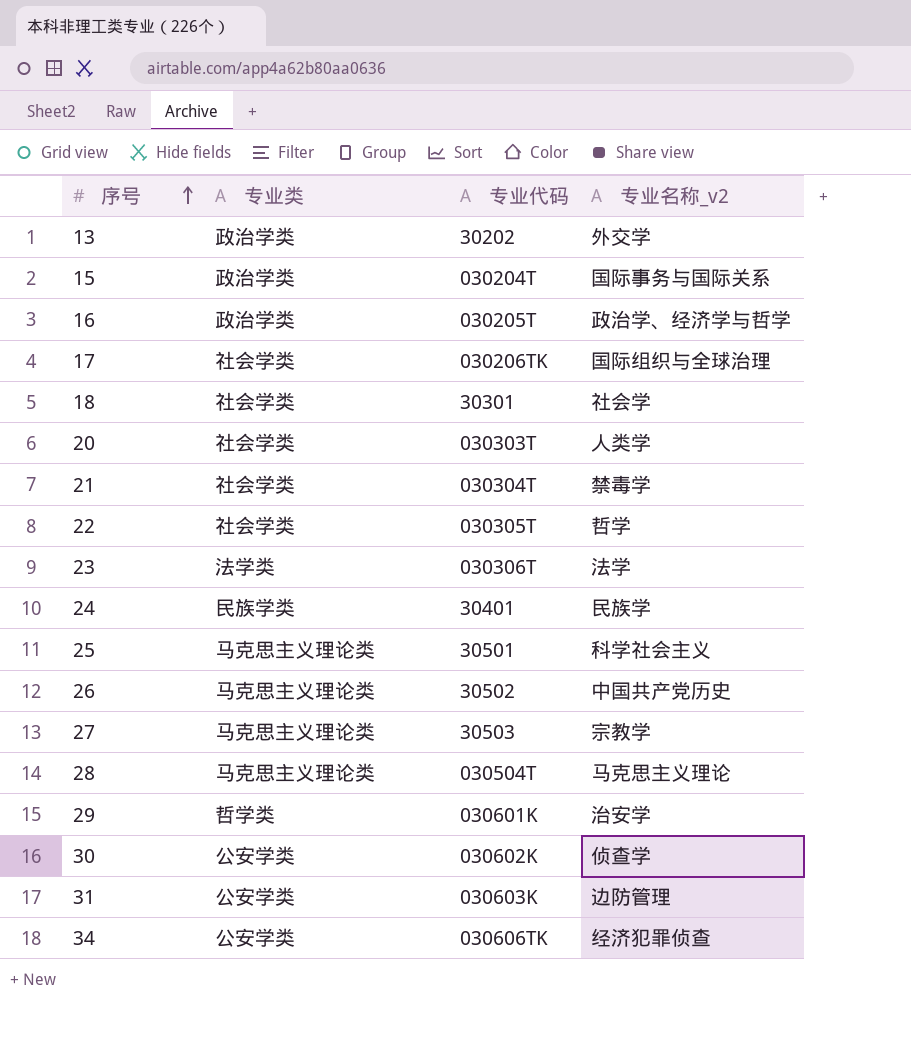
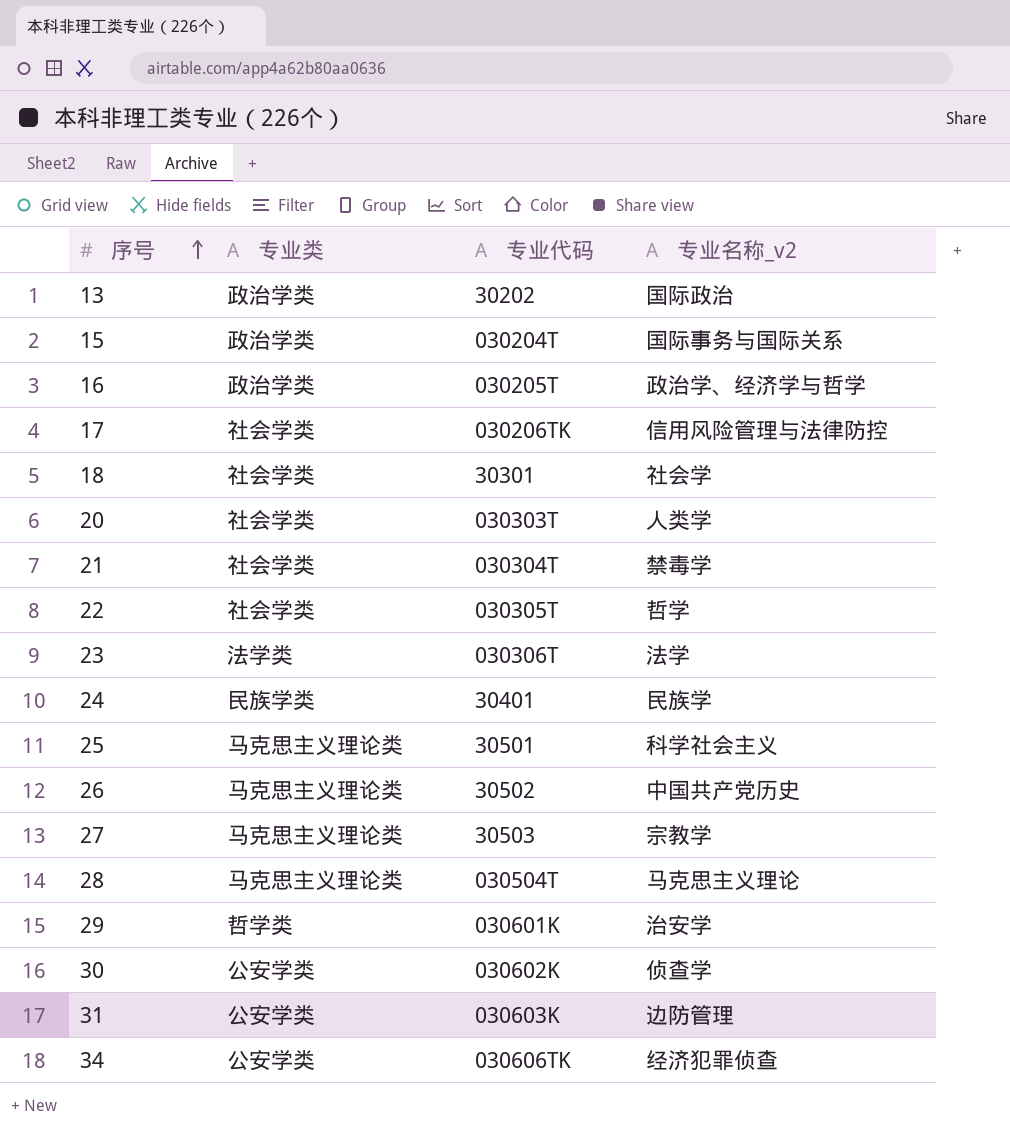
13 | 专业名称_v2: 外交学 -> 国际政治
17 | 专业名称_v2: 国际组织与全球治理 -> 信用风险管理与法律防控

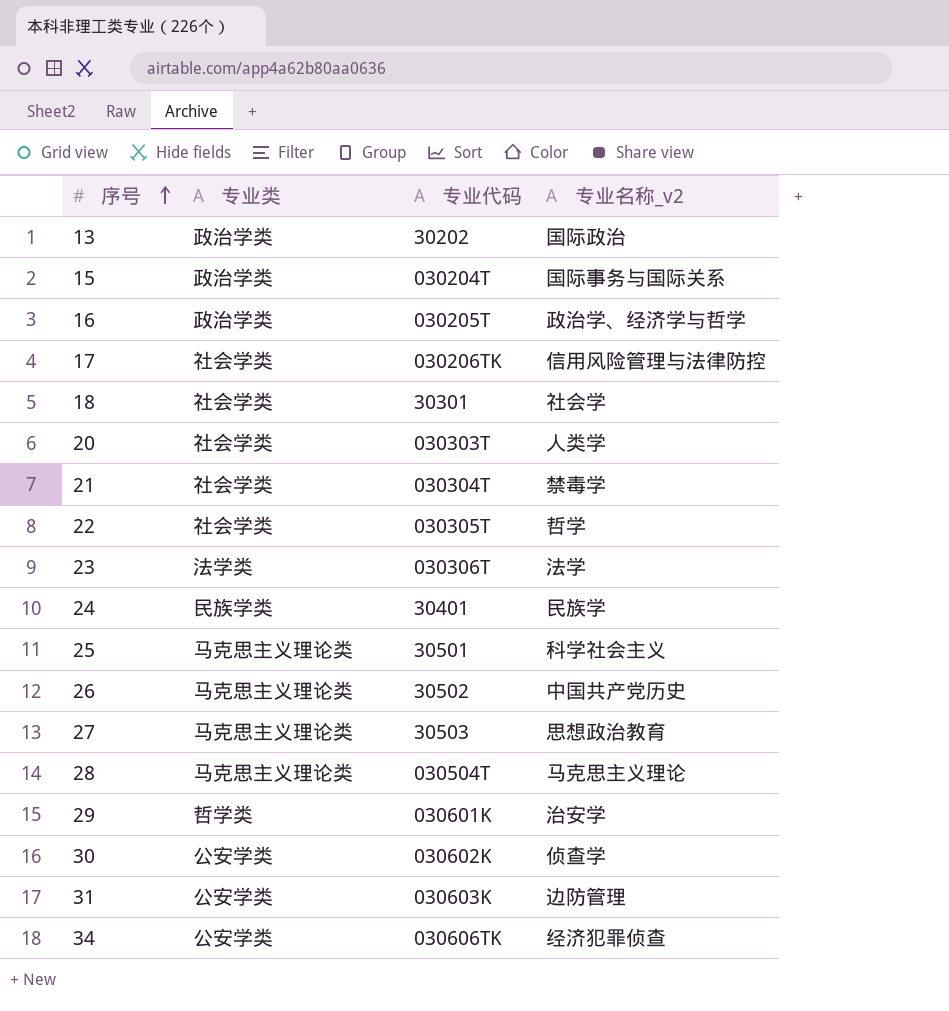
27 | 专业名称_v2: 宗教学 -> 思想政治教育

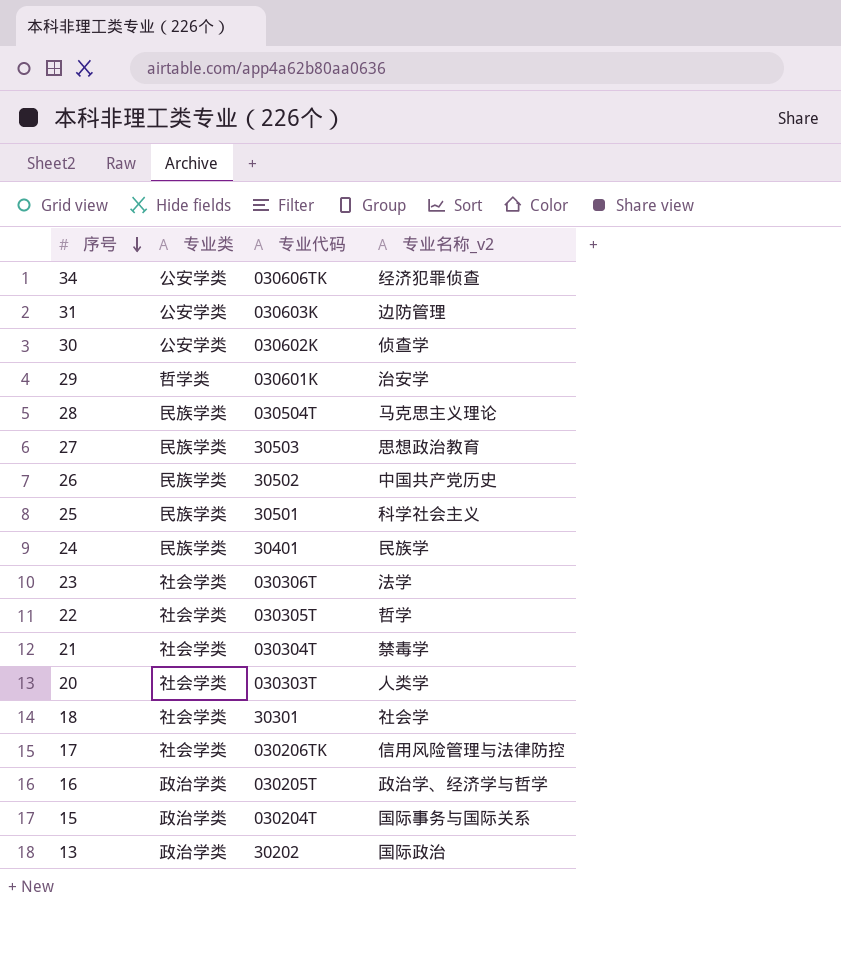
row order: 序号 ascending -> 序号 descending
28 | 专业类: 马克思主义理论类 -> 民族学类
27 | 专业类: 马克思主义理论类 -> 民族学类
26 | 专业类: 马克思主义理论类 -> 民族学类
25 | 专业类: 马克思主义理论类 -> 民族学类
23 | 专业类: 法学类 -> 社会学类

